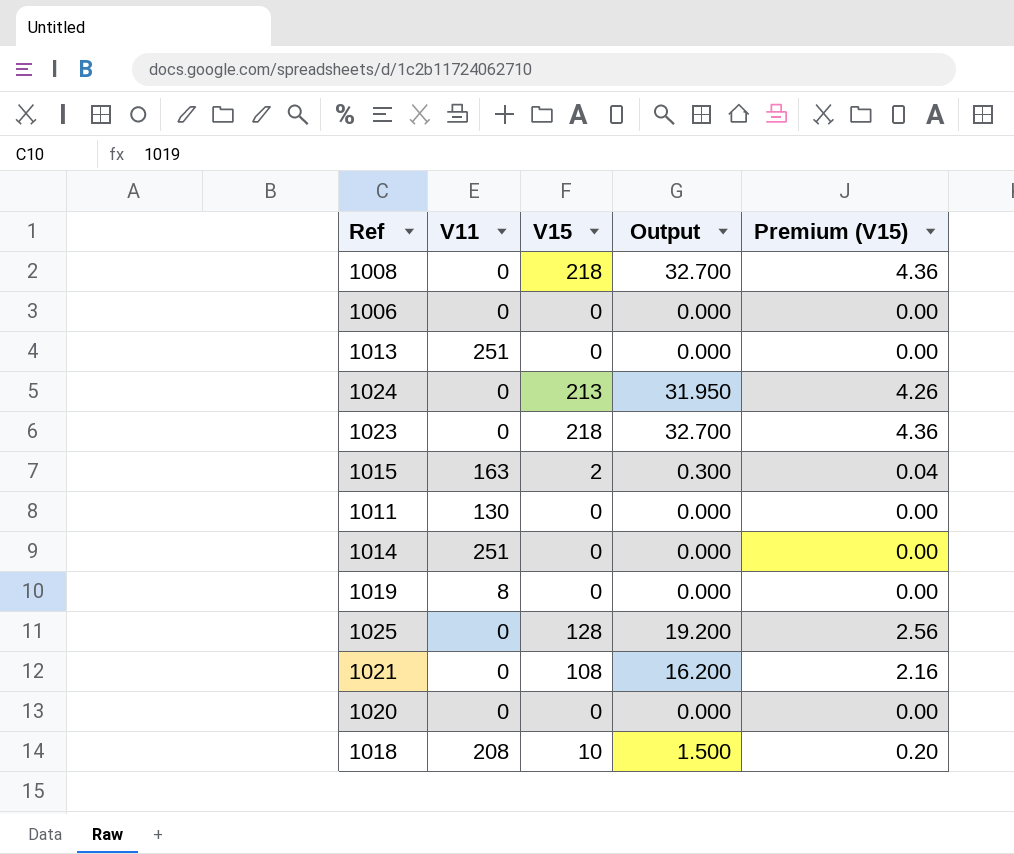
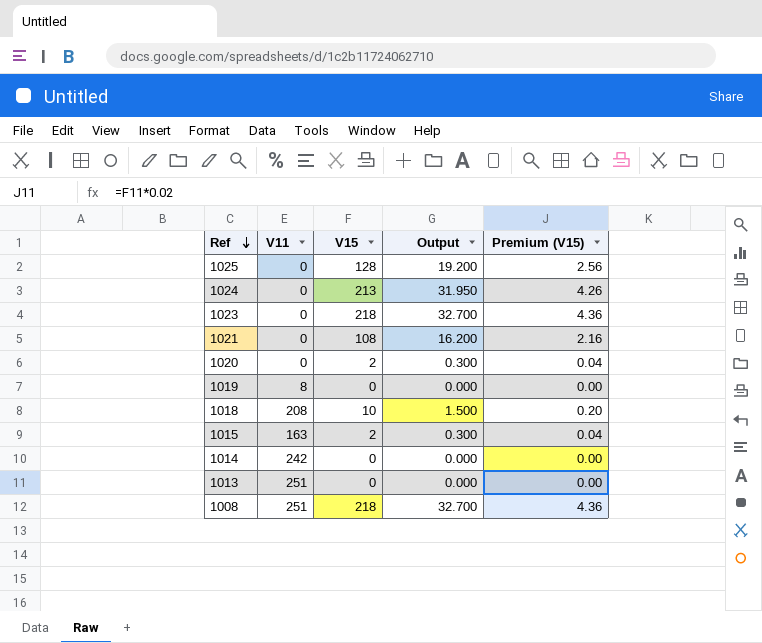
row order: none -> Ref descending
row 1006: 0 | 0 | 0.000 | 0.00 -> none
row 1011: 130 | 0 | 0.000 | 0.00 -> none
1020 | V15: 0 -> 2
1020 | Output: 0.000 -> 0.300
1020 | Premium (V15): 0.00 -> 0.04
1014 | V11: 251 -> 242
1008 | V11: 0 -> 251

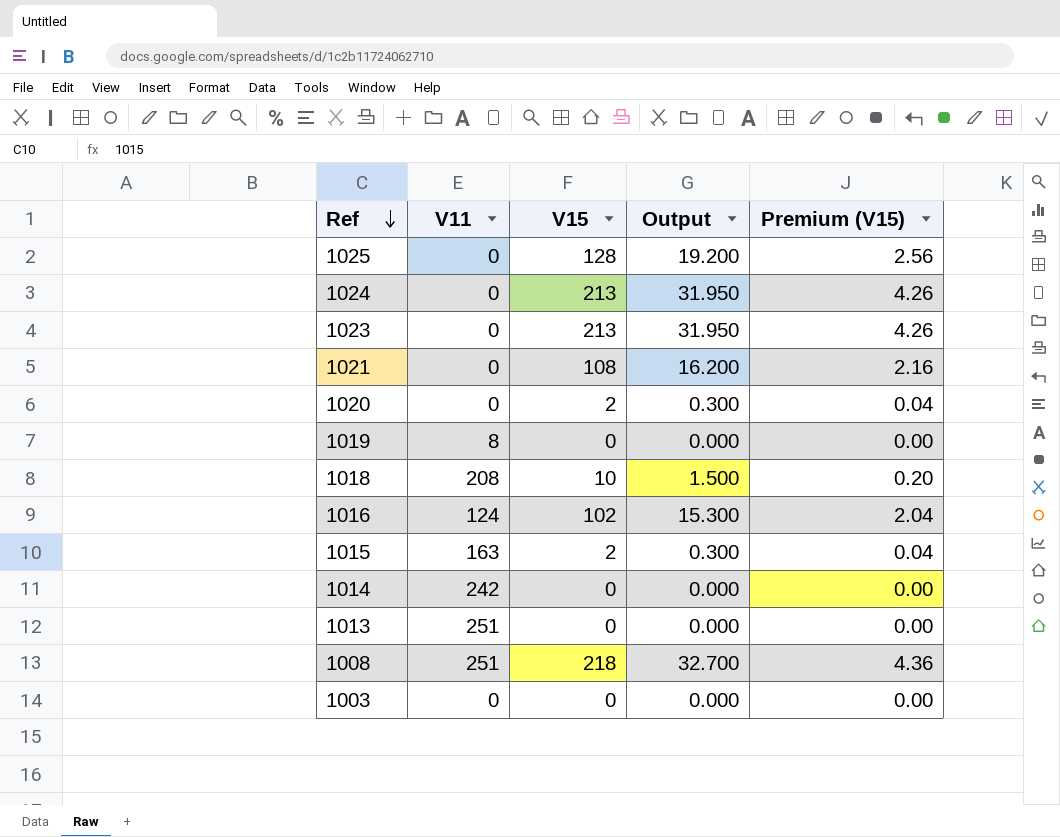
1023 | V15: 218 -> 213
1023 | Output: 32.700 -> 31.950
1023 | Premium (V15): 4.36 -> 4.26
row 1016: none -> 124 | 102 | 15.300 | 2.04
row 1003: none -> 0 | 0 | 0.000 | 0.00

